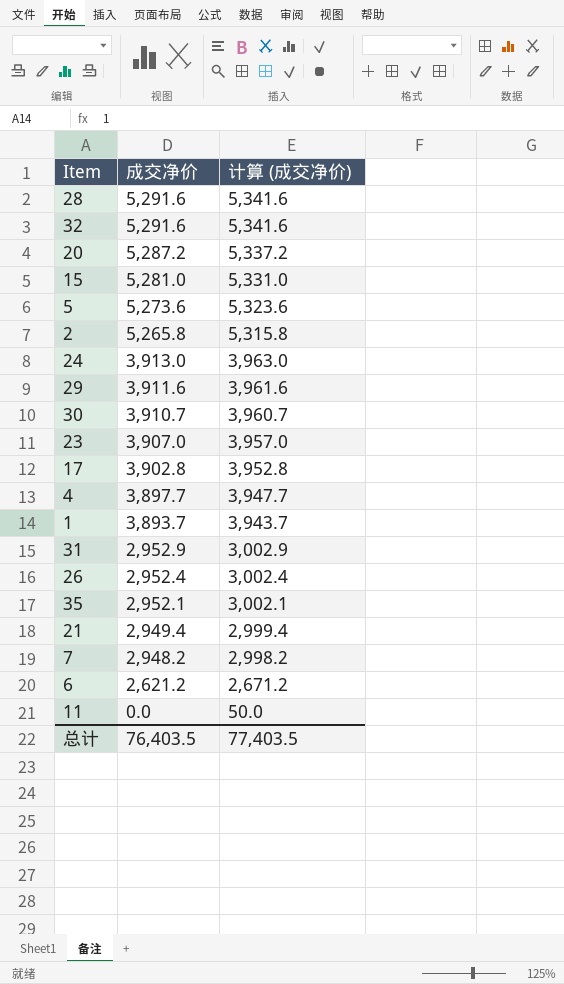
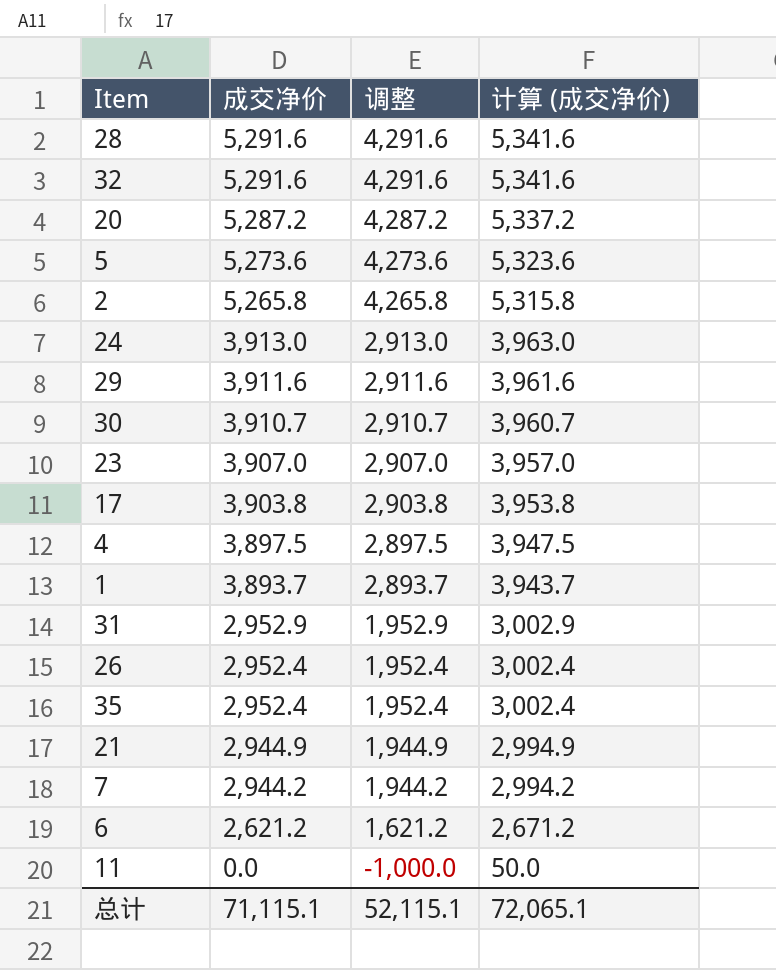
column 调整 | formula: none -> [成交净价] - 1000
row 15: 5,281.0 | 5,331.0 -> none
17 | 成交净价: 3,902.8 -> 3,903.8
17 | 计算 (成交净价): 3,952.8 -> 3,953.8
4 | 成交净价: 3,897.7 -> 3,897.5
4 | 计算 (成交净价): 3,947.7 -> 3,947.5
35 | 成交净价: 2,952.1 -> 2,952.4
35 | 计算 (成交净价): 3,002.1 -> 3,002.4
21 | 成交净价: 2,949.4 -> 2,944.9
21 | 计算 (成交净价): 2,999.4 -> 2,994.9
7 | 成交净价: 2,948.2 -> 2,944.2
7 | 计算 (成交净价): 2,998.2 -> 2,994.2
总计 | 成交净价: 76,403.5 -> 71,115.1
总计 | 计算 (成交净价): 77,403.5 -> 72,065.1

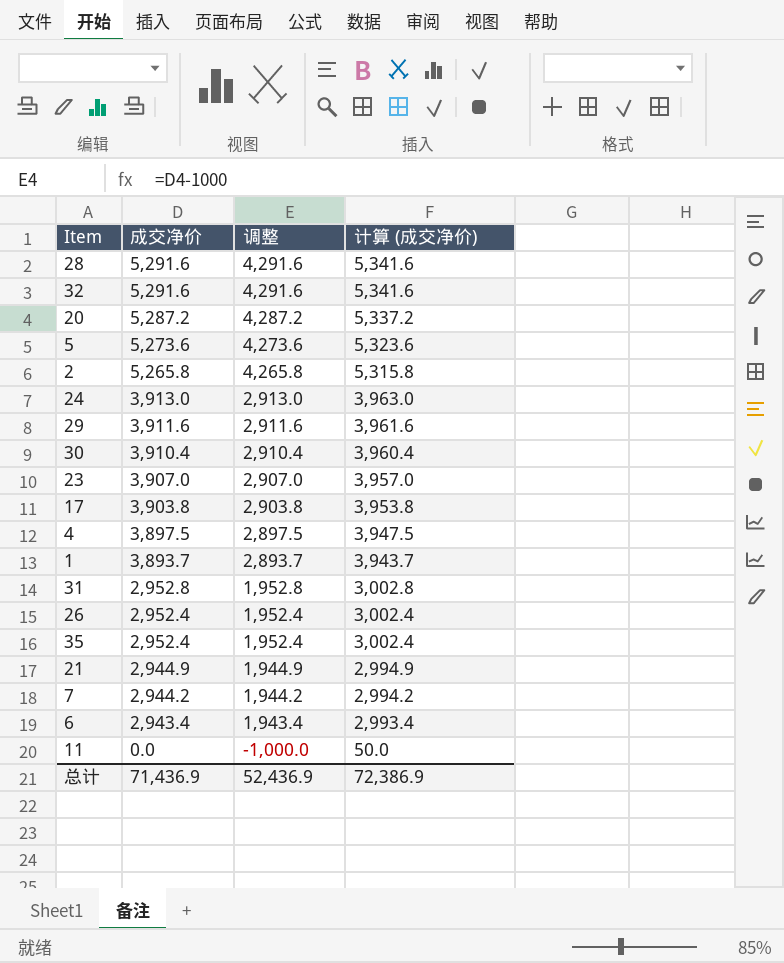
30 | 成交净价: 3,910.7 -> 3,910.4
30 | 调整: 2,910.7 -> 2,910.4
30 | 计算 (成交净价): 3,960.7 -> 3,960.4
31 | 成交净价: 2,952.9 -> 2,952.8
31 | 调整: 1,952.9 -> 1,952.8
31 | 计算 (成交净价): 3,002.9 -> 3,002.8
6 | 成交净价: 2,621.2 -> 2,943.4
6 | 调整: 1,621.2 -> 1,943.4
6 | 计算 (成交净价): 2,671.2 -> 2,993.4
总计 | 成交净价: 71,115.1 -> 71,436.9
总计 | 调整: 52,115.1 -> 52,436.9
总计 | 计算 (成交净价): 72,065.1 -> 72,386.9

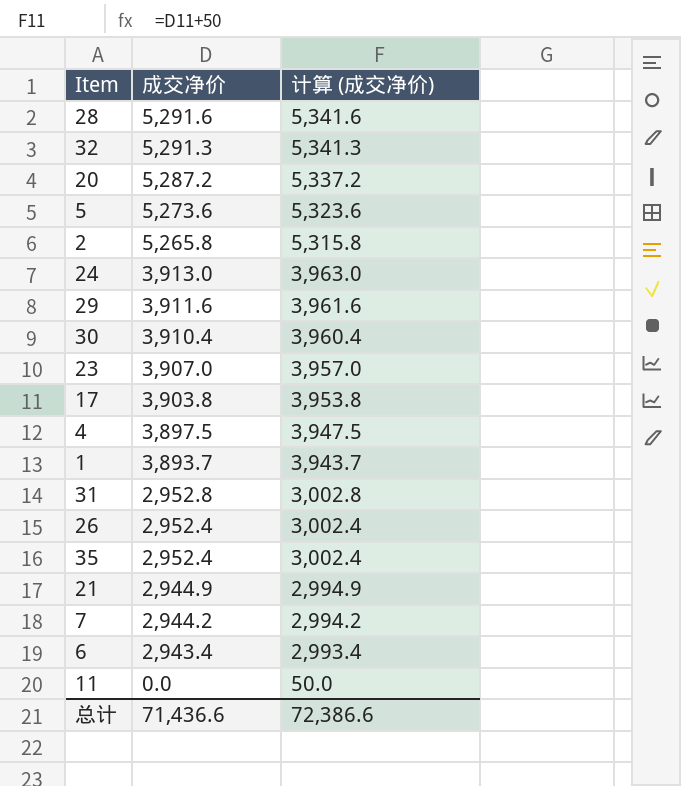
column 调整 | formula: [成交净价] - 1000 -> none
32 | 成交净价: 5,291.6 -> 5,291.3
32 | 计算 (成交净价): 5,341.6 -> 5,341.3
总计 | 成交净价: 71,436.9 -> 71,436.6
总计 | 计算 (成交净价): 72,386.9 -> 72,386.6

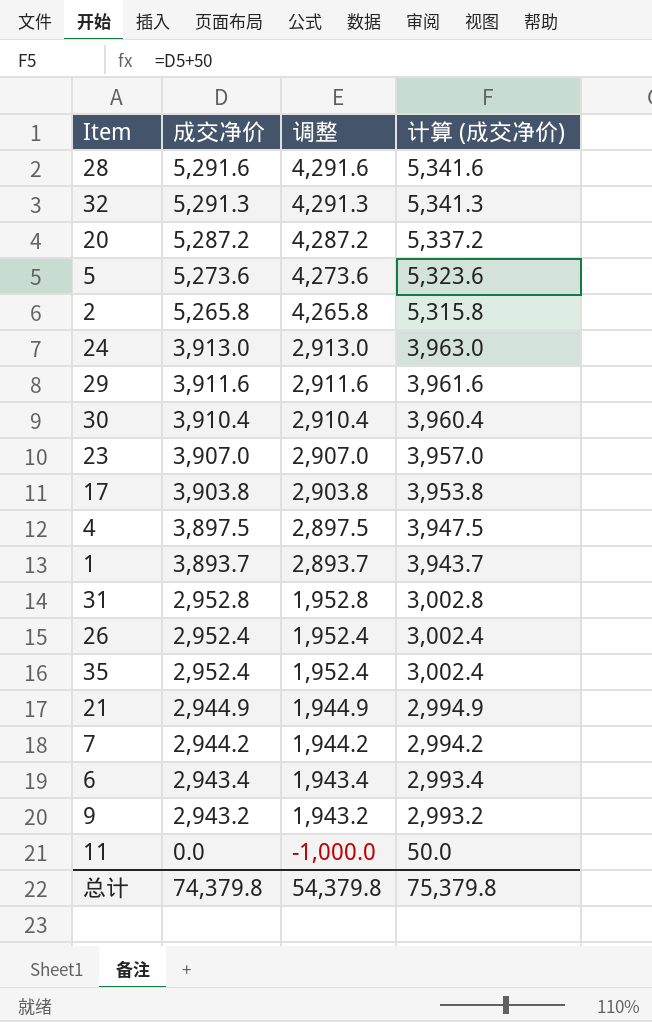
column 调整 | formula: none -> [成交净价] - 1000
row 9: none -> 2,943.2 | 1,943.2 | 2,993.2
总计 | 成交净价: 71,436.6 -> 74,379.8
总计 | 计算 (成交净价): 72,386.6 -> 75,379.8

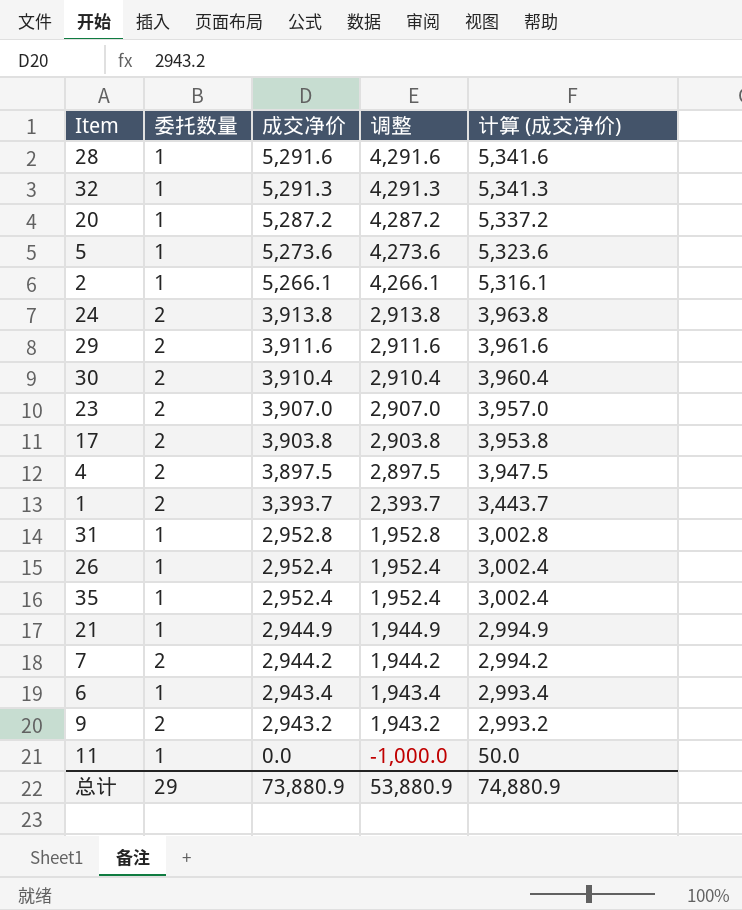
column 委托数量 | position: none -> 2
2 | 成交净价: 5,265.8 -> 5,266.1
2 | 调整: 4,265.8 -> 4,266.1
2 | 计算 (成交净价): 5,315.8 -> 5,316.1
24 | 成交净价: 3,913.0 -> 3,913.8
24 | 调整: 2,913.0 -> 2,913.8
24 | 计算 (成交净价): 3,963.0 -> 3,963.8
1 | 成交净价: 3,893.7 -> 3,393.7
1 | 调整: 2,893.7 -> 2,393.7
1 | 计算 (成交净价): 3,943.7 -> 3,443.7
总计 | 成交净价: 74,379.8 -> 73,880.9
总计 | 调整: 54,379.8 -> 53,880.9
总计 | 计算 (成交净价): 75,379.8 -> 74,880.9

